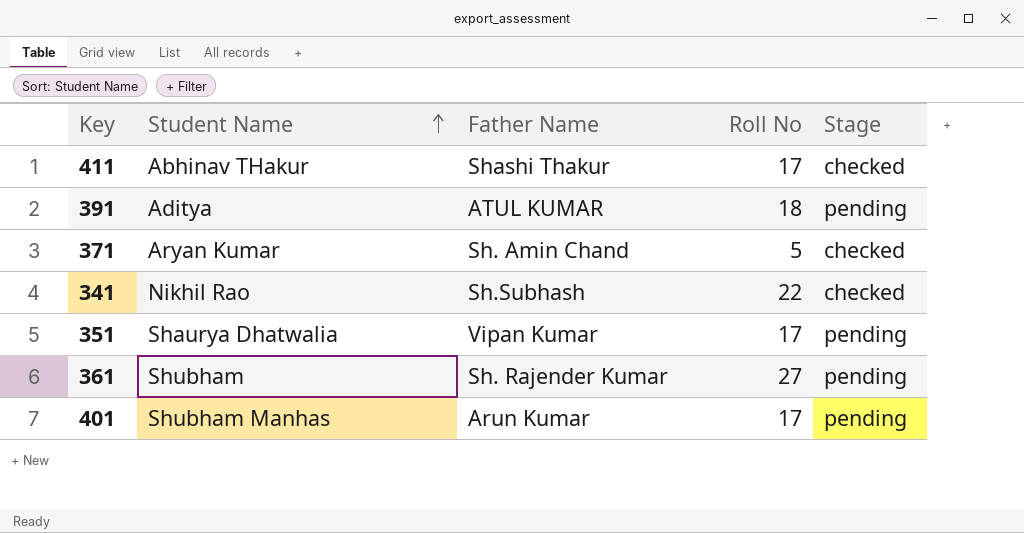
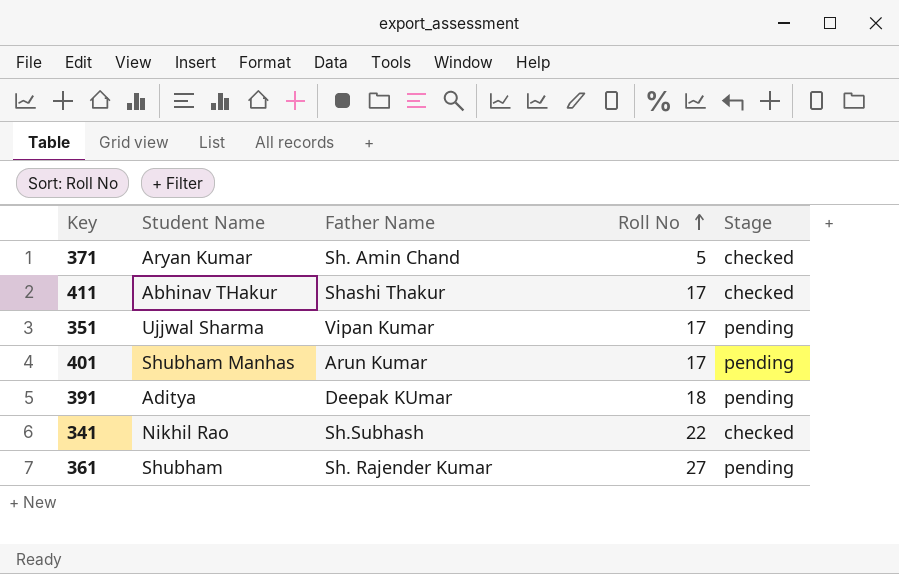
row order: Student Name ascending -> Roll No ascending
351 | Student Name: Shaurya Dhatwalia -> Ujjwal Sharma
391 | Father Name: ATUL KUMAR -> Deepak KUmar

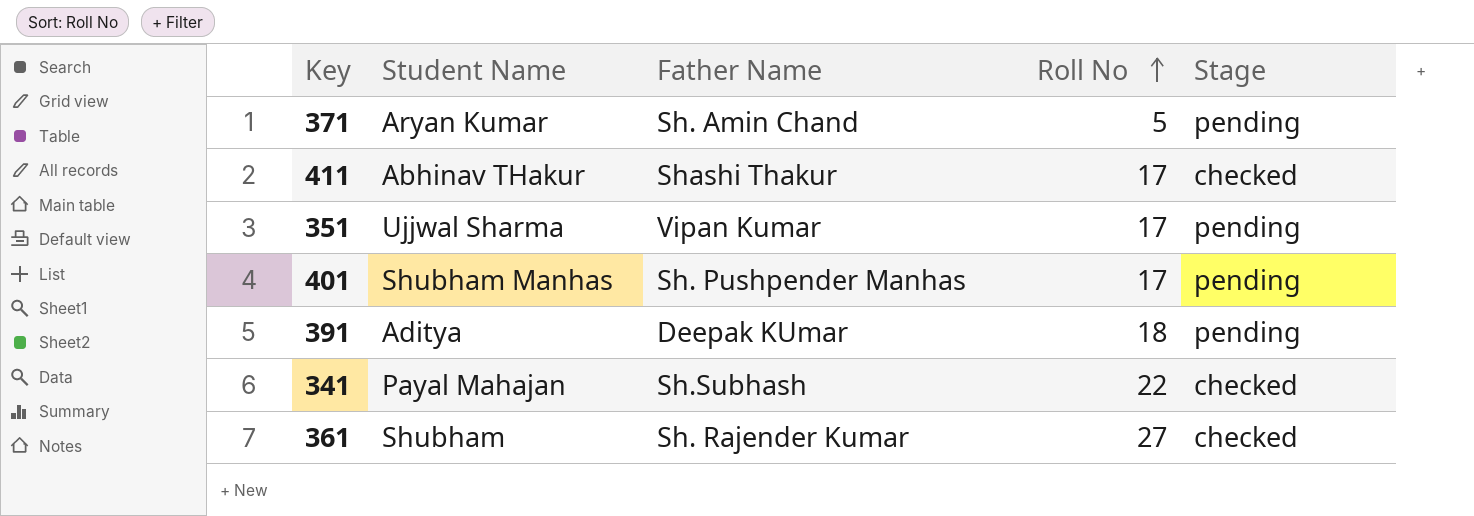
371 | Stage: checked -> pending
401 | Father Name: Arun Kumar -> Sh. Pushpender Manhas
341 | Student Name: Nikhil Rao -> Payal Mahajan
361 | Stage: pending -> checked

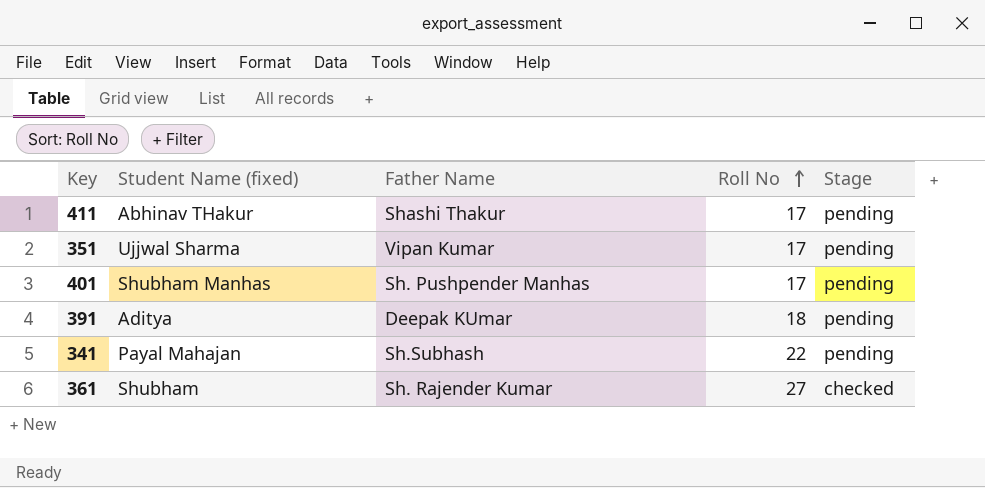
column name: Student Name -> Student Name (fixed)
row 371: Aryan Kumar | Sh. Amin Chand | 5 | pending -> none
411 | Stage: checked -> pending
341 | Stage: checked -> pending

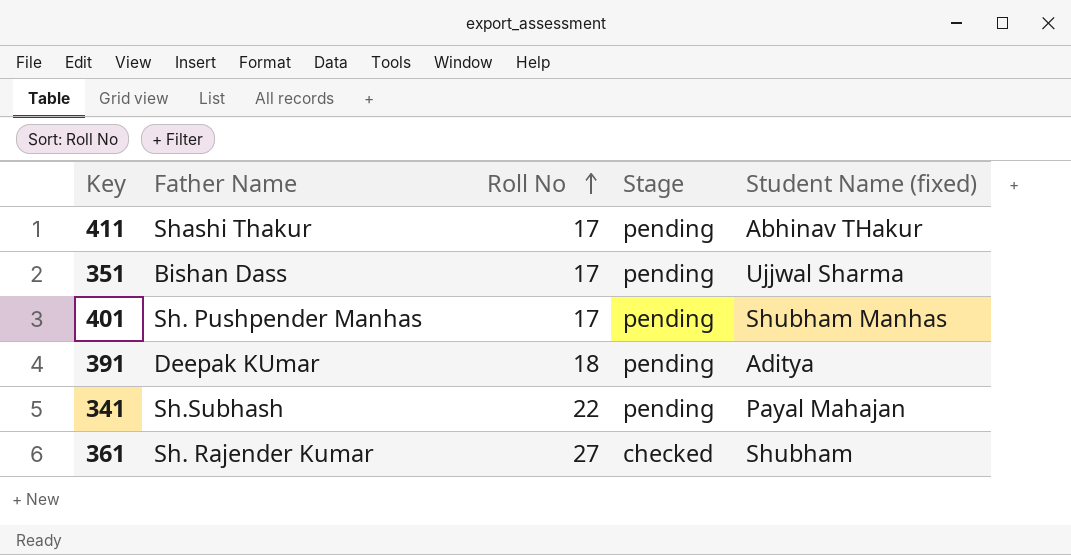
column Student Name (fixed) | position: 2 -> 5
351 | Father Name: Vipan Kumar -> Bishan Dass

